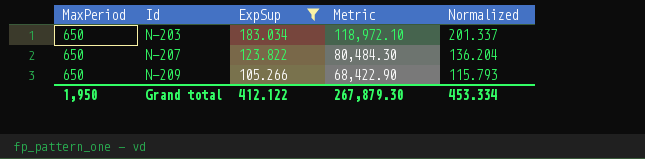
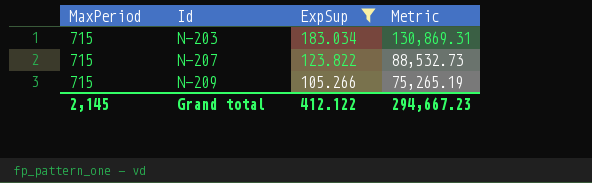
column Normalized | formula: [ExpSup] * 1.1 -> none
N-203 | MaxPeriod: 650 -> 715
N-203 | Metric: 118,972.10 -> 130,869.31
N-207 | MaxPeriod: 650 -> 715
N-207 | Metric: 80,484.30 -> 88,532.73
N-209 | MaxPeriod: 650 -> 715
N-209 | Metric: 68,422.90 -> 75,265.19
Grand total | MaxPeriod: 1,950 -> 2,145
Grand total | Metric: 267,879.30 -> 294,667.23

